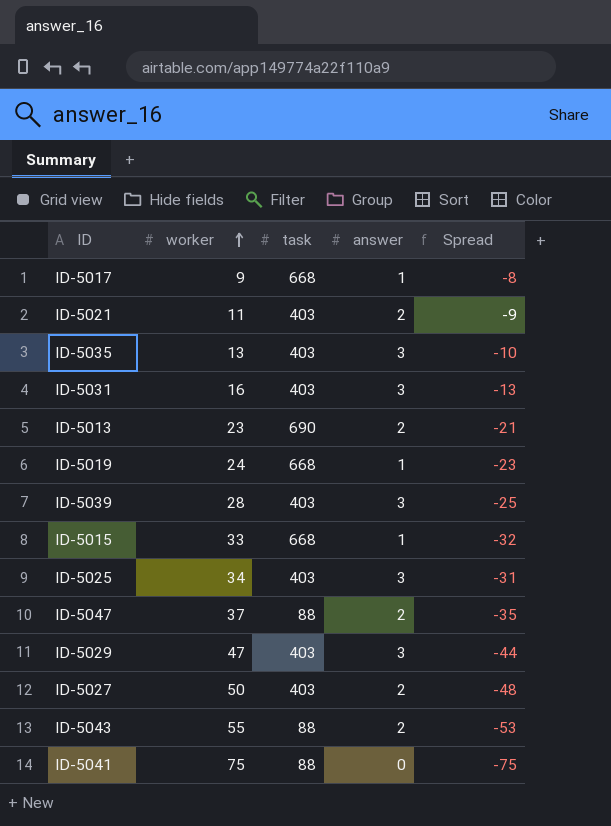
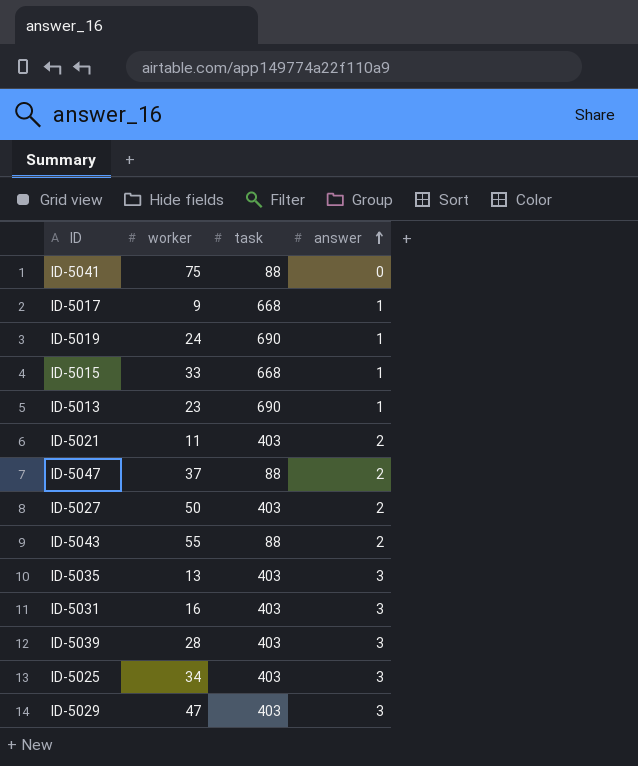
row order: worker ascending -> answer ascending
column Spread | formula: [answer] - [worker] -> none
ID-5019 | task: 668 -> 690
ID-5013 | answer: 2 -> 1

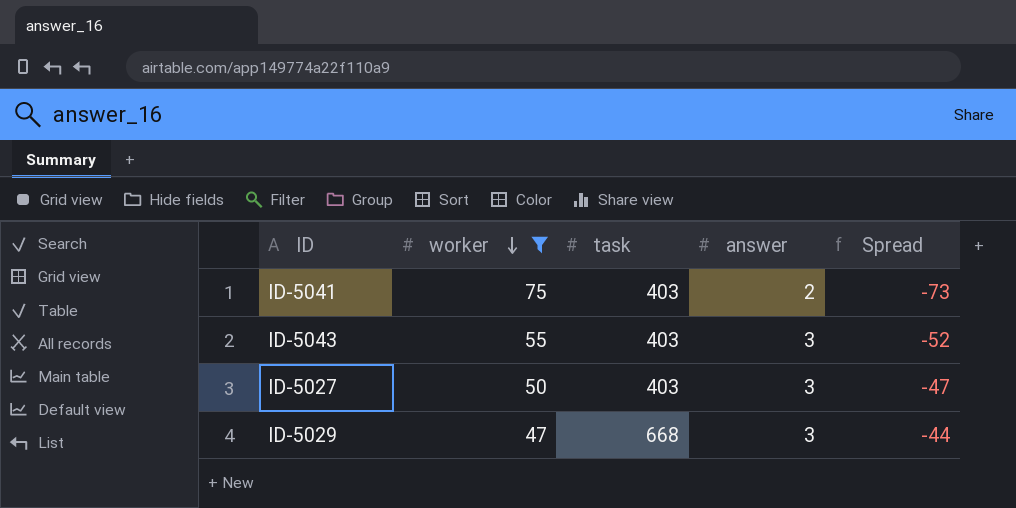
filter: none -> worker >= 47
row order: answer ascending -> worker descending
column Spread | formula: none -> [answer] - [worker]
ID-5041 | task: 88 -> 403
ID-5041 | answer: 0 -> 2
ID-5043 | task: 88 -> 403
ID-5043 | answer: 2 -> 3
ID-5027 | answer: 2 -> 3
ID-5029 | task: 403 -> 668

